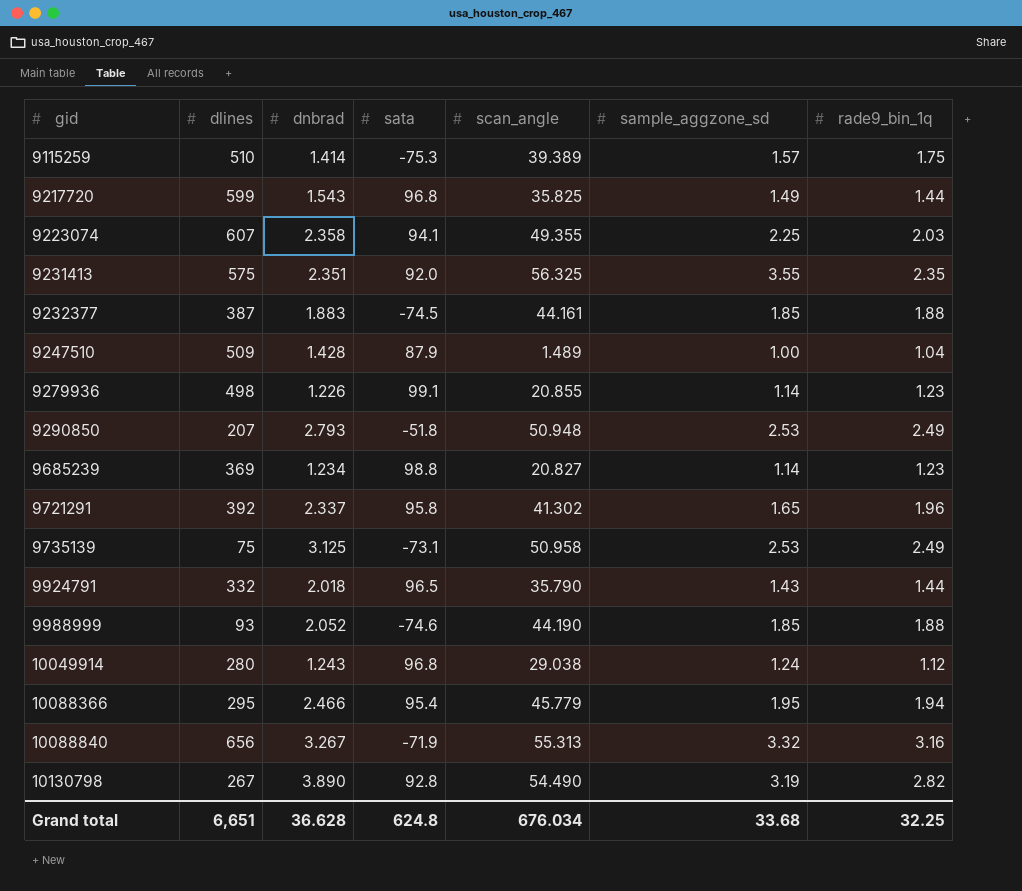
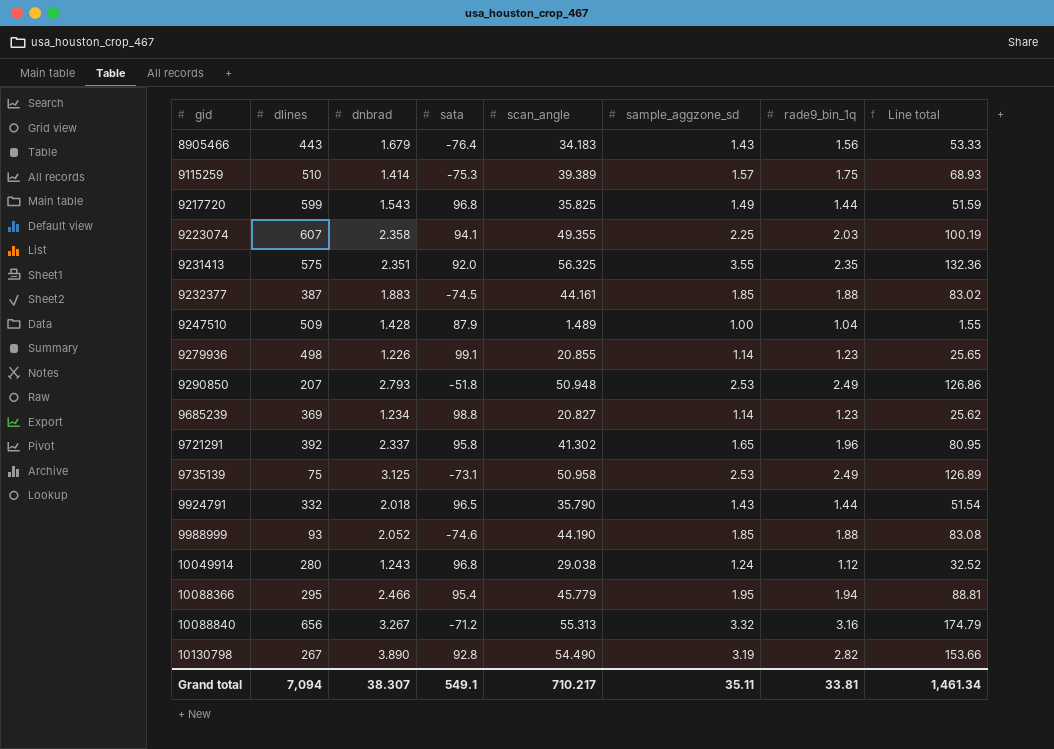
column Line total | formula: none -> [scan_angle] * [rade9_bin_1q]
row 8905466: none -> 443 | 1.679 | -76.4 | 34.183 | 1.43 | 1.56 | 53.33
10088840 | sata: -71.9 -> -71.2
Grand total | dlines: 6,651 -> 7,094
Grand total | dnbrad: 36.628 -> 38.307
Grand total | sata: 624.8 -> 549.1
Grand total | scan_angle: 676.034 -> 710.217
Grand total | sample_aggzone_sd: 33.68 -> 35.11
Grand total | rade9_bin_1q: 32.25 -> 33.81

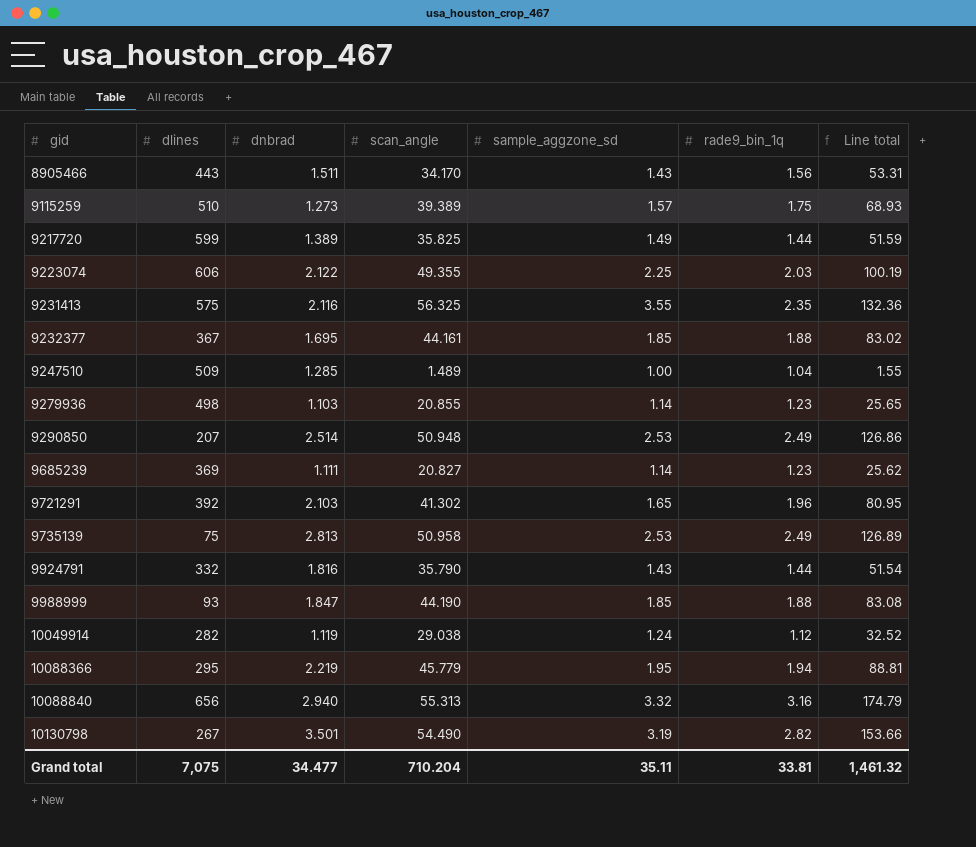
column sata | position: 4 -> none
8905466 | dnbrad: 1.679 -> 1.511
8905466 | scan_angle: 34.183 -> 34.170
8905466 | Line total: 53.33 -> 53.31
9115259 | dnbrad: 1.414 -> 1.273
9217720 | dnbrad: 1.543 -> 1.389
9223074 | dlines: 607 -> 606
9223074 | dnbrad: 2.358 -> 2.122
9231413 | dnbrad: 2.351 -> 2.116
9232377 | dlines: 387 -> 367
9232377 | dnbrad: 1.883 -> 1.695
9247510 | dnbrad: 1.428 -> 1.285
9279936 | dnbrad: 1.226 -> 1.103
9290850 | dnbrad: 2.793 -> 2.514
9685239 | dnbrad: 1.234 -> 1.111
9721291 | dnbrad: 2.337 -> 2.103
9735139 | dnbrad: 3.125 -> 2.813
9924791 | dnbrad: 2.018 -> 1.816
9988999 | dnbrad: 2.052 -> 1.847
10049914 | dlines: 280 -> 282
10049914 | dnbrad: 1.243 -> 1.119
10088366 | dnbrad: 2.466 -> 2.219
10088840 | dnbrad: 3.267 -> 2.940
10130798 | dnbrad: 3.890 -> 3.501
Grand total | dlines: 7,094 -> 7,075
Grand total | dnbrad: 38.307 -> 34.477
Grand total | scan_angle: 710.217 -> 710.204
Grand total | Line total: 1,461.34 -> 1,461.32

